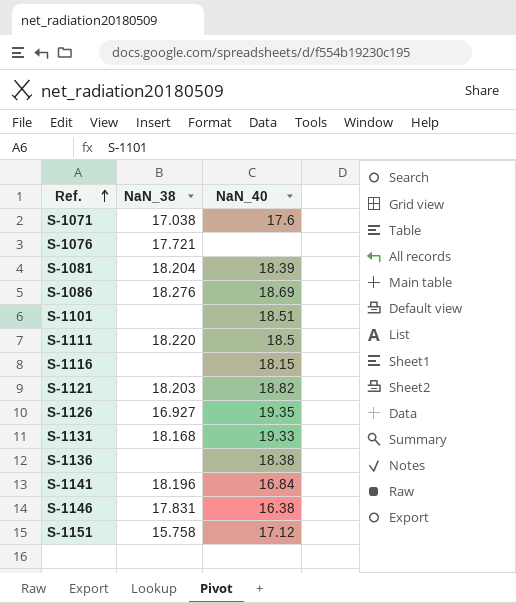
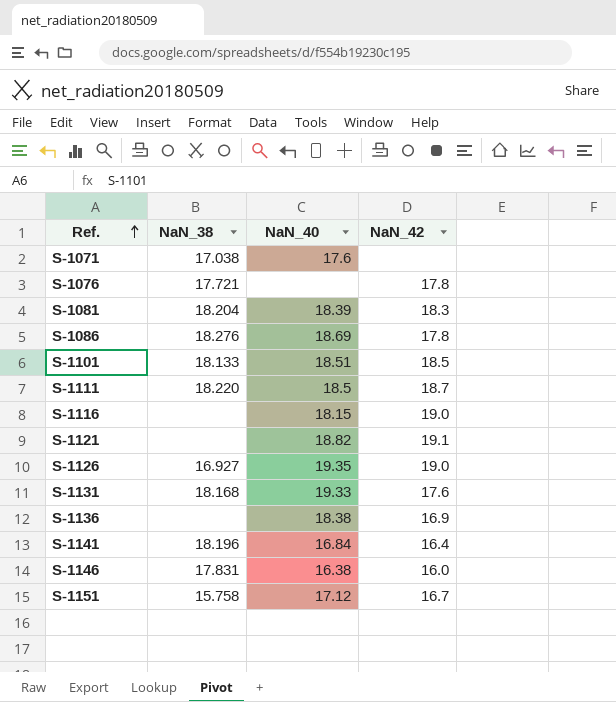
column NaN_42 | position: none -> 4
S-1101 | NaN_38: none -> 18.133
S-1121 | NaN_38: 18.203 -> none

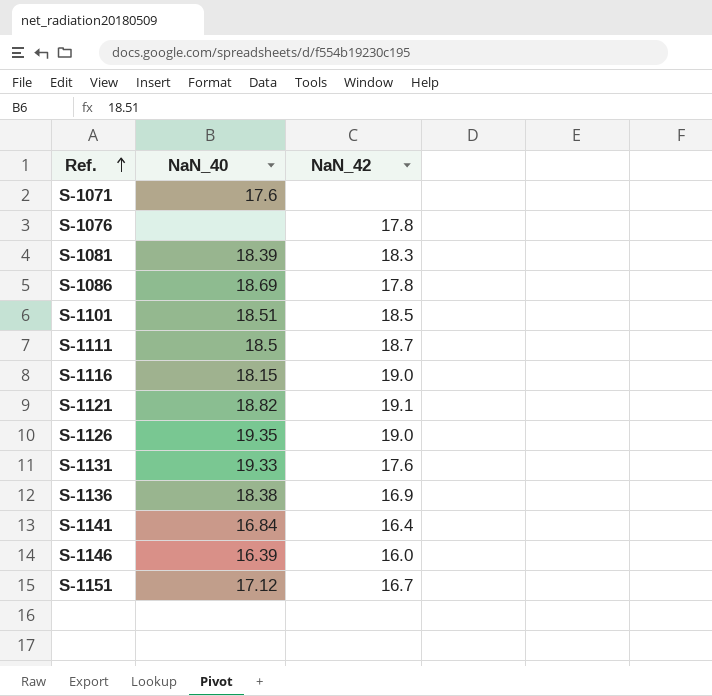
column NaN_38 | position: 2 -> none
S-1146 | NaN_40: 16.38 -> 16.39

